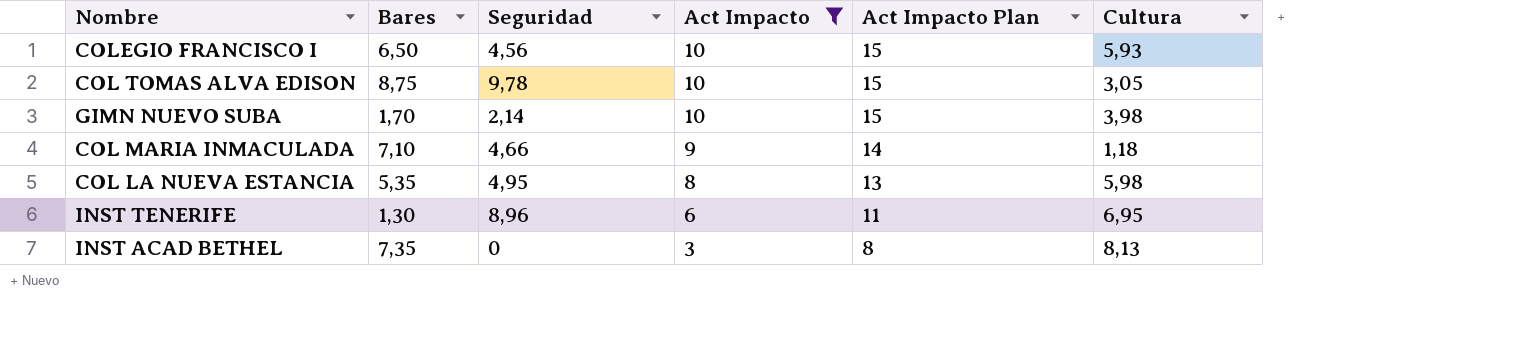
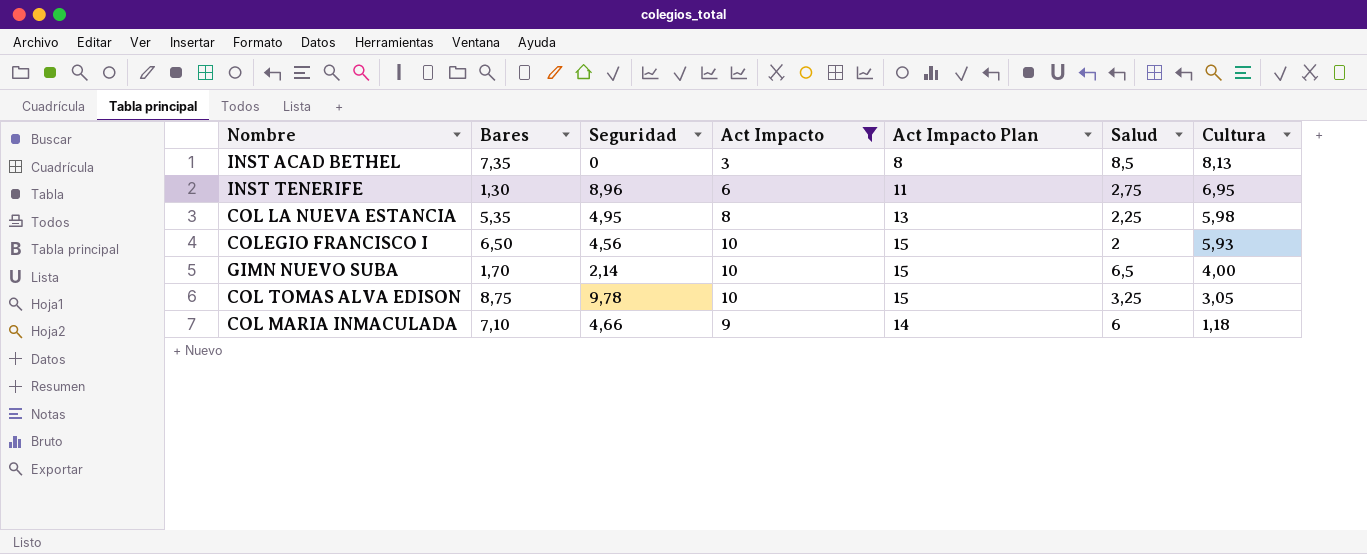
row order: Act Impacto descending -> Cultura descending
column Salud | position: none -> 6
GIMN NUEVO SUBA | Cultura: 3,98 -> 4,00

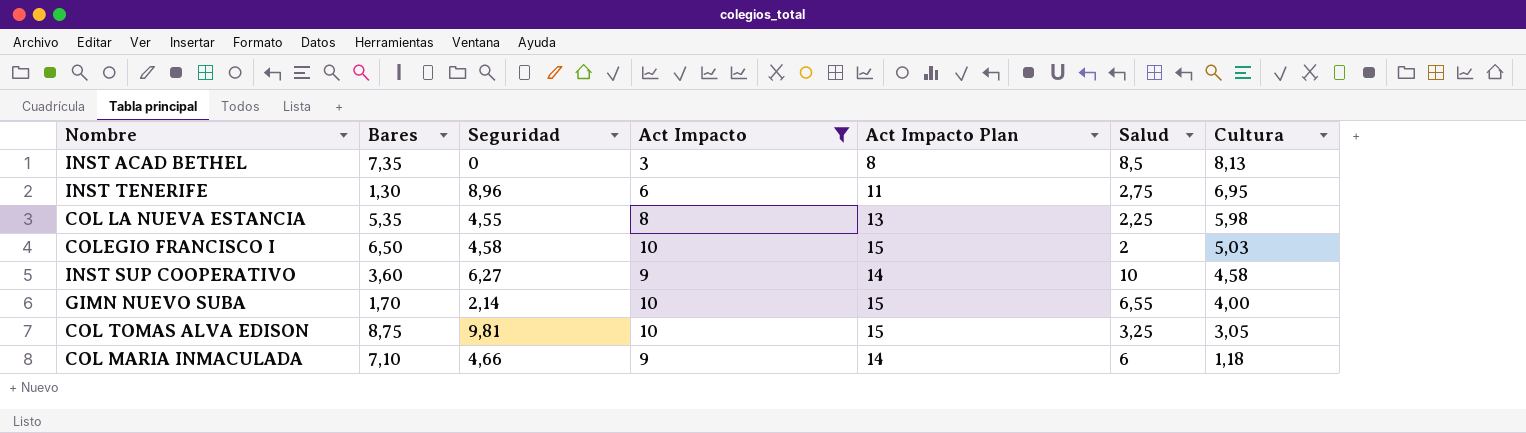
COL LA NUEVA ESTANCIA | Seguridad: 4,95 -> 4,55
COLEGIO FRANCISCO I | Seguridad: 4,56 -> 4,58
COLEGIO FRANCISCO I | Cultura: 5,93 -> 5,03
row INST SUP COOPERATIVO: none -> 3,60 | 6,27 | 9 | 14 | 10 | 4,58
GIMN NUEVO SUBA | Salud: 6,5 -> 6,55
COL TOMAS ALVA EDISON | Seguridad: 9,78 -> 9,81

